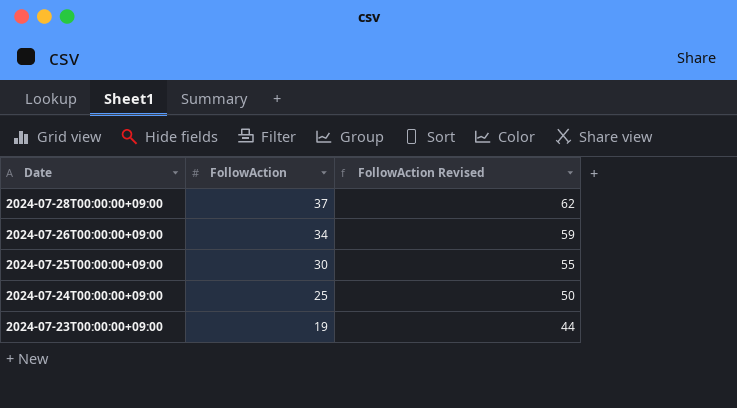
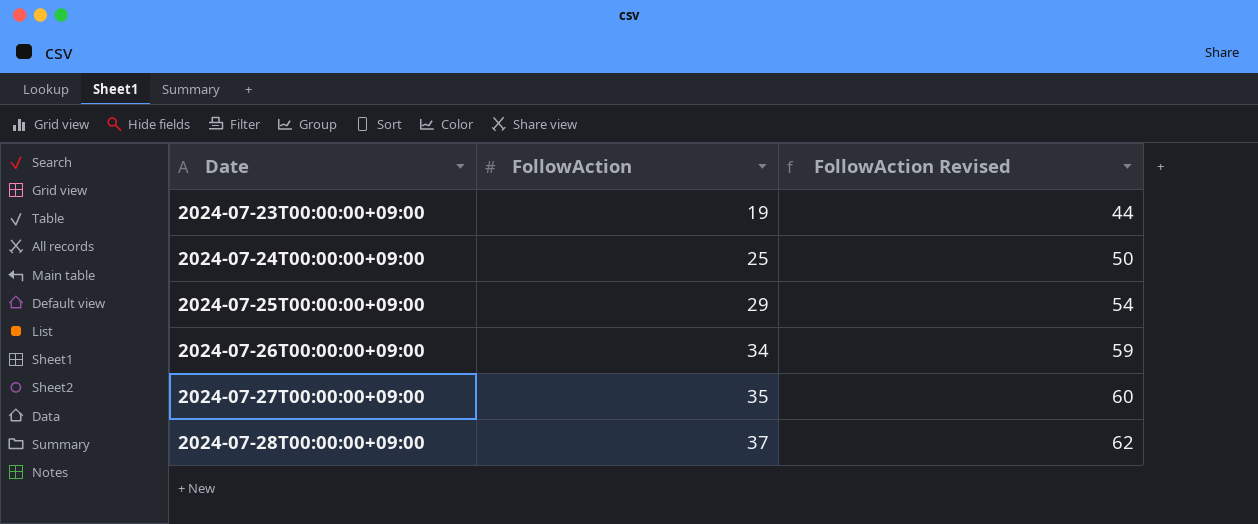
row order: Date descending -> Date ascending
2024-07-25T00:00:00+09:00 | FollowAction: 30 -> 29
2024-07-25T00:00:00+09:00 | FollowAction Revised: 55 -> 54
row 2024-07-27T00:00:00+09:00: none -> 35 | 60

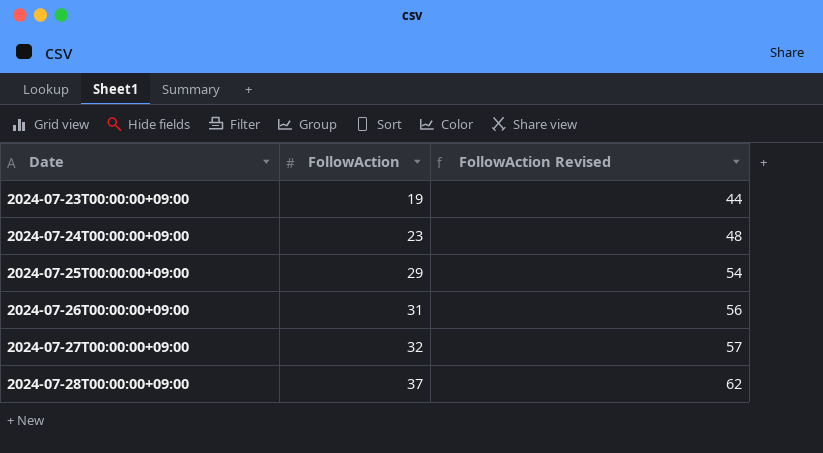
2024-07-24T00:00:00+09:00 | FollowAction: 25 -> 23
2024-07-24T00:00:00+09:00 | FollowAction Revised: 50 -> 48
2024-07-26T00:00:00+09:00 | FollowAction: 34 -> 31
2024-07-26T00:00:00+09:00 | FollowAction Revised: 59 -> 56
2024-07-27T00:00:00+09:00 | FollowAction: 35 -> 32
2024-07-27T00:00:00+09:00 | FollowAction Revised: 60 -> 57

